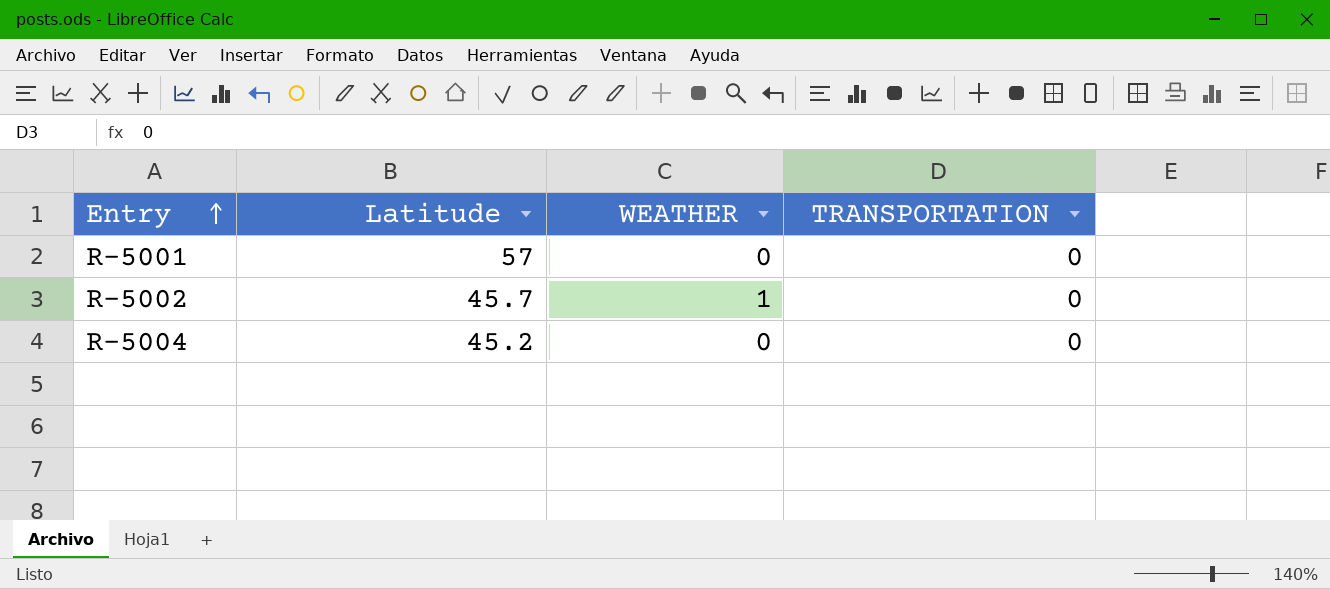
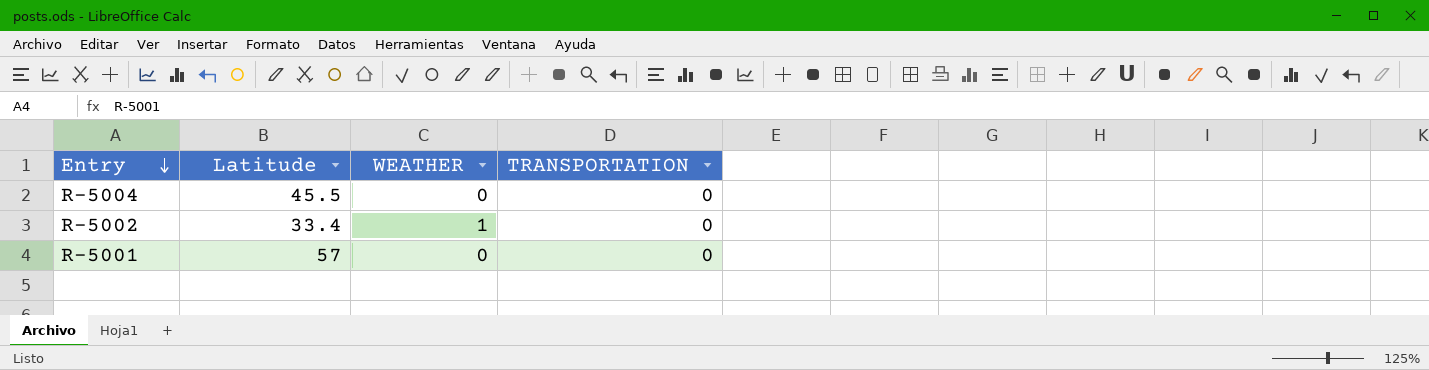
row order: Entry ascending -> Entry descending
R-5004 | Latitude: 45.2 -> 45.5
R-5002 | Latitude: 45.7 -> 33.4

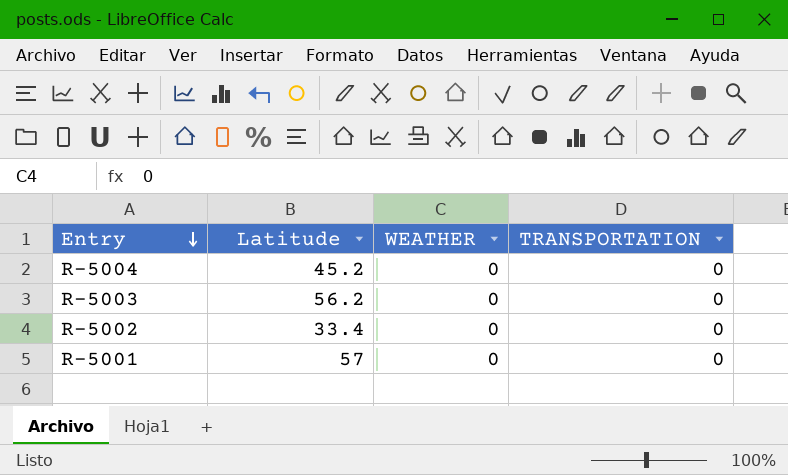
R-5004 | Latitude: 45.5 -> 45.2
row R-5003: none -> 56.2 | 0 | 0
R-5002 | WEATHER: 1 -> 0

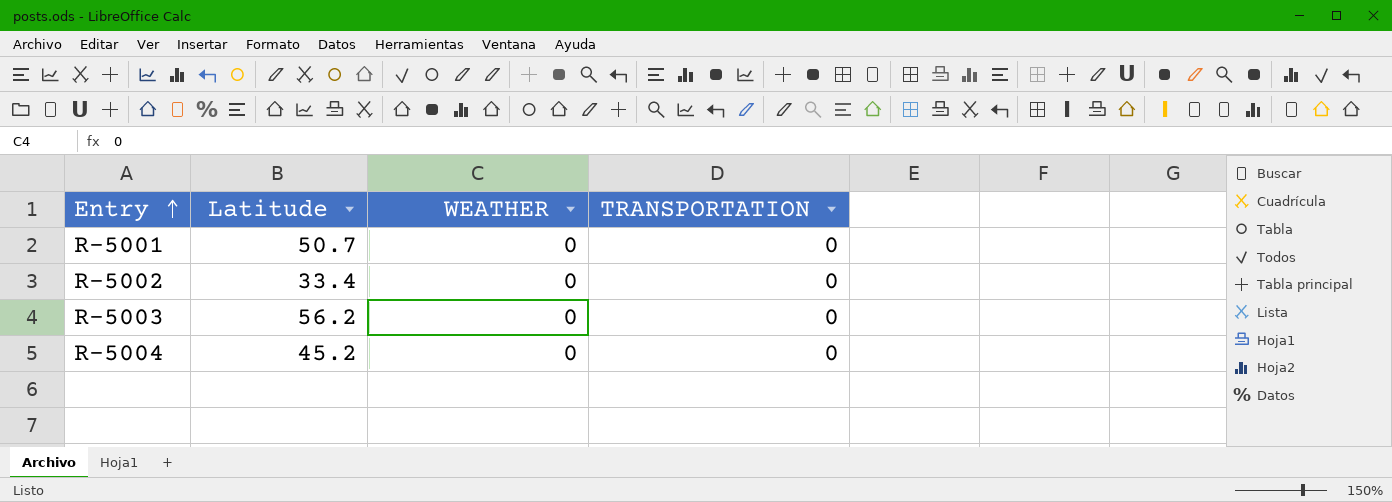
row order: Entry descending -> Entry ascending
R-5001 | Latitude: 57 -> 50.7

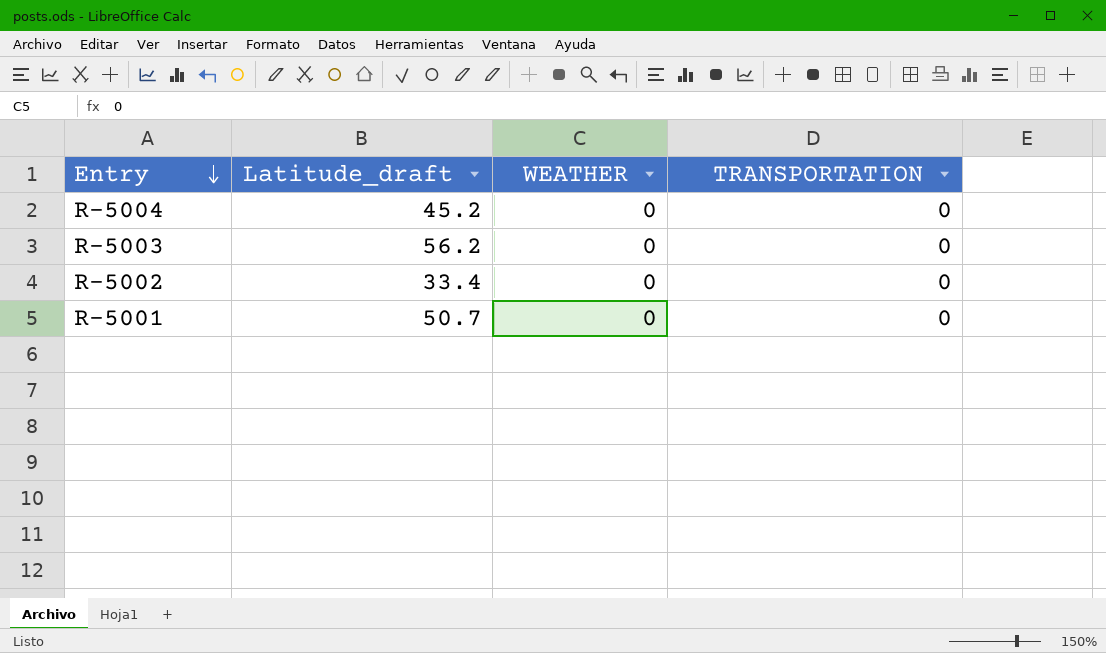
row order: Entry ascending -> Entry descending
column name: Latitude -> Latitude_draft

